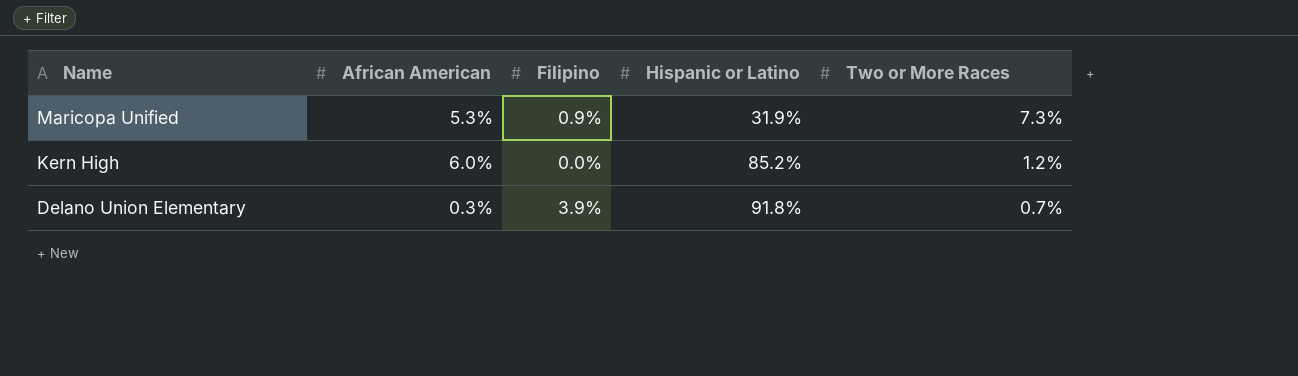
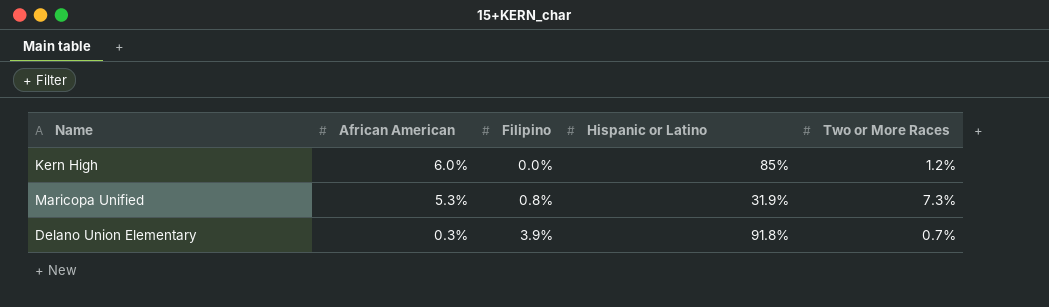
row order: Name descending -> African American descending
Kern High | Hispanic or Latino: 85.2% -> 85%
Maricopa Unified | Filipino: 0.9% -> 0.8%

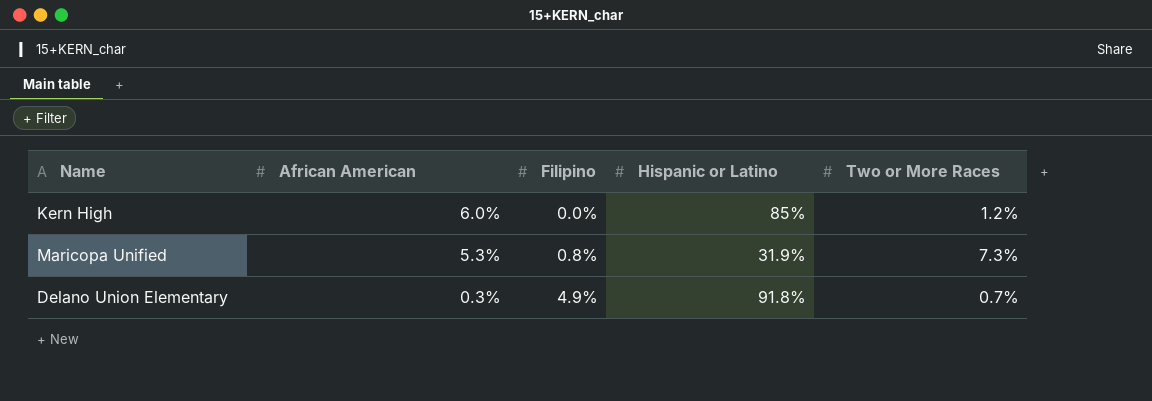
Delano Union Elementary | Filipino: 3.9% -> 4.9%

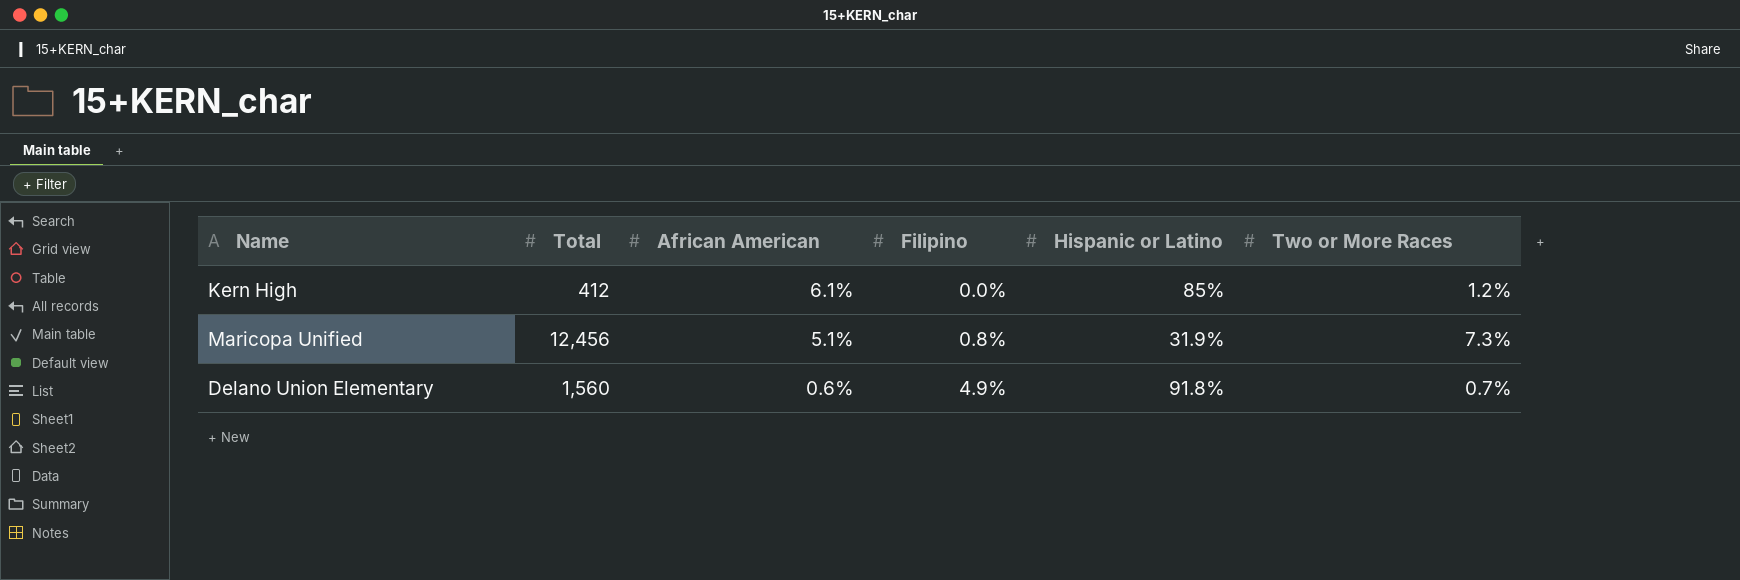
column Total | position: none -> 2
Kern High | African American: 6.0% -> 6.1%
Maricopa Unified | African American: 5.3% -> 5.1%
Delano Union Elementary | African American: 0.3% -> 0.6%

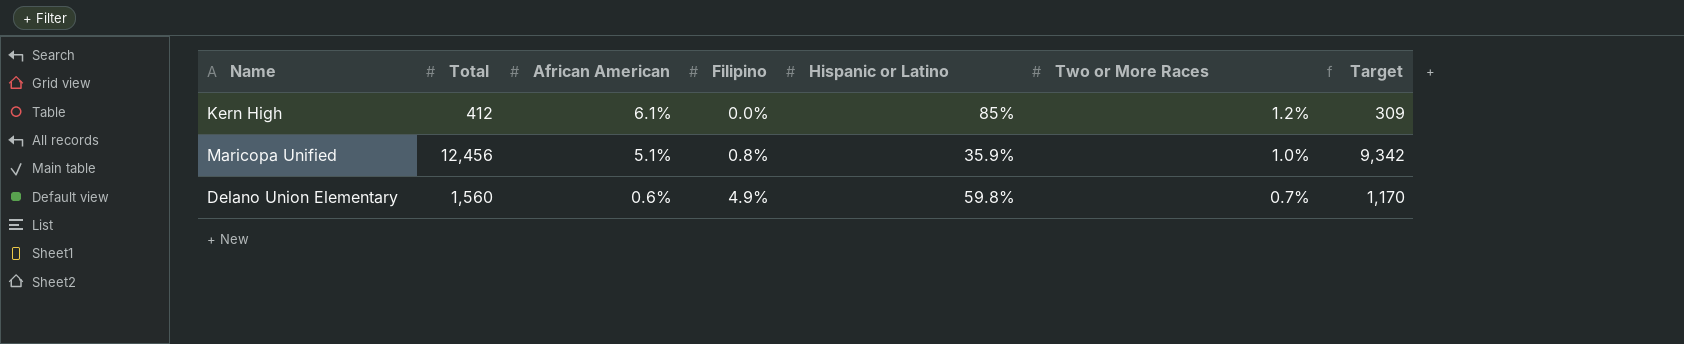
column Target | formula: none -> [Total] * 0.75
Maricopa Unified | Hispanic or Latino: 31.9% -> 35.9%
Maricopa Unified | Two or More Races: 7.3% -> 1.0%
Delano Union Elementary | Hispanic or Latino: 91.8% -> 59.8%

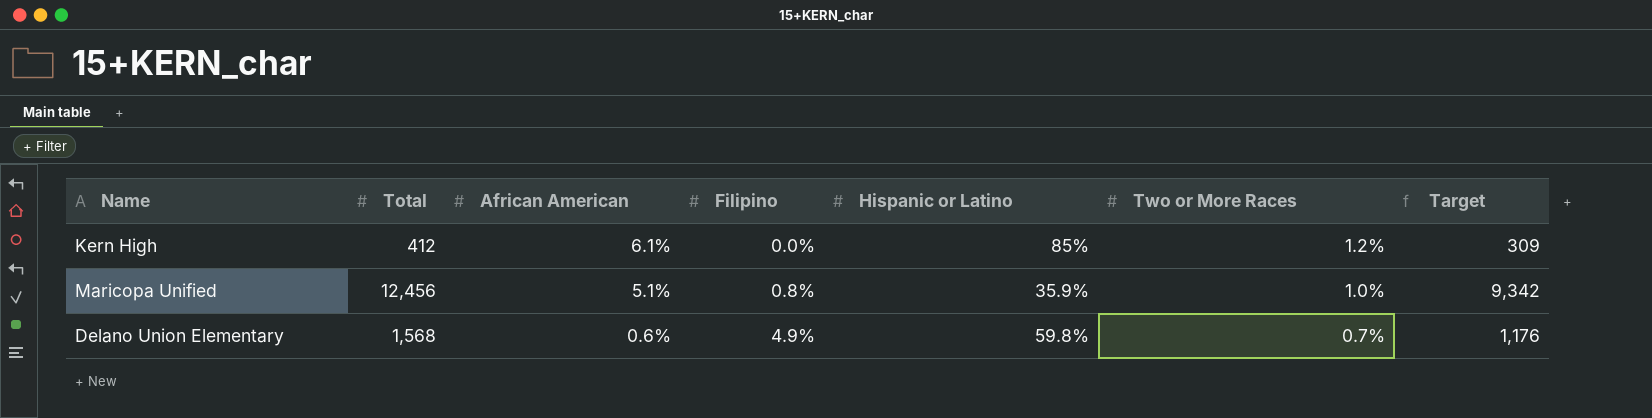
Delano Union Elementary | Total: 1,560 -> 1,568
Delano Union Elementary | Target: 1,170 -> 1,176

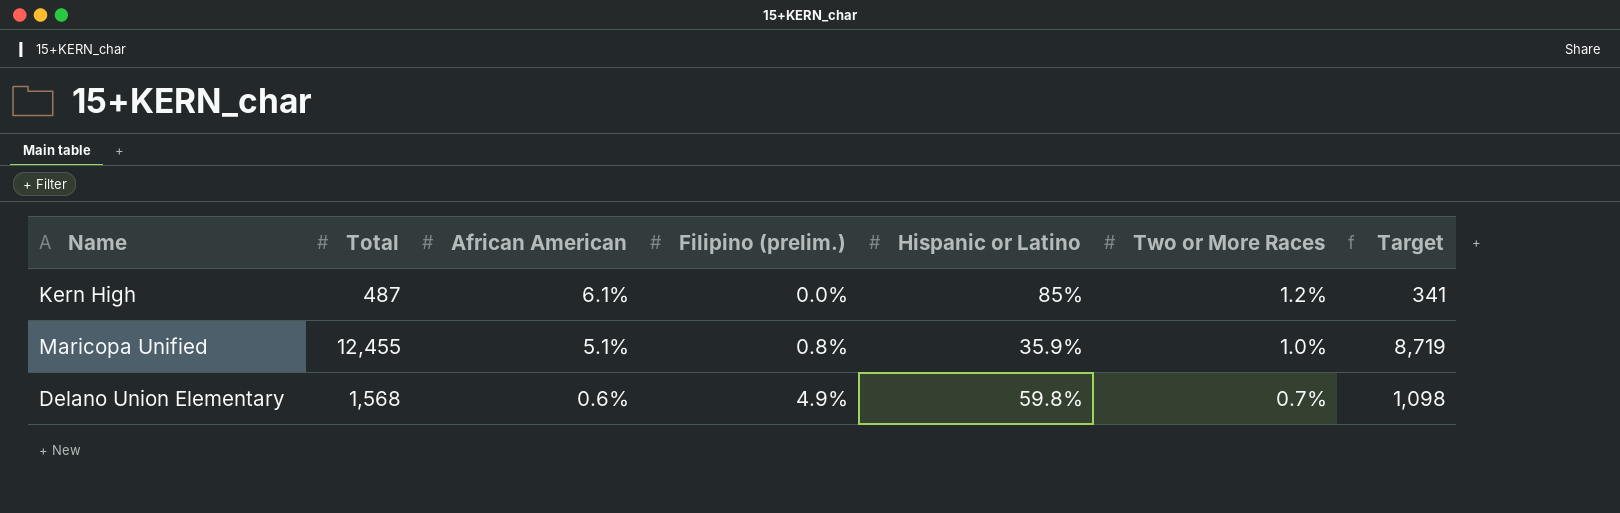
column name: Filipino -> Filipino (prelim.)
column Target | formula: [Total] * 0.75 -> [Total] * 0.7
Kern High | Total: 412 -> 487
Maricopa Unified | Total: 12,456 -> 12,455

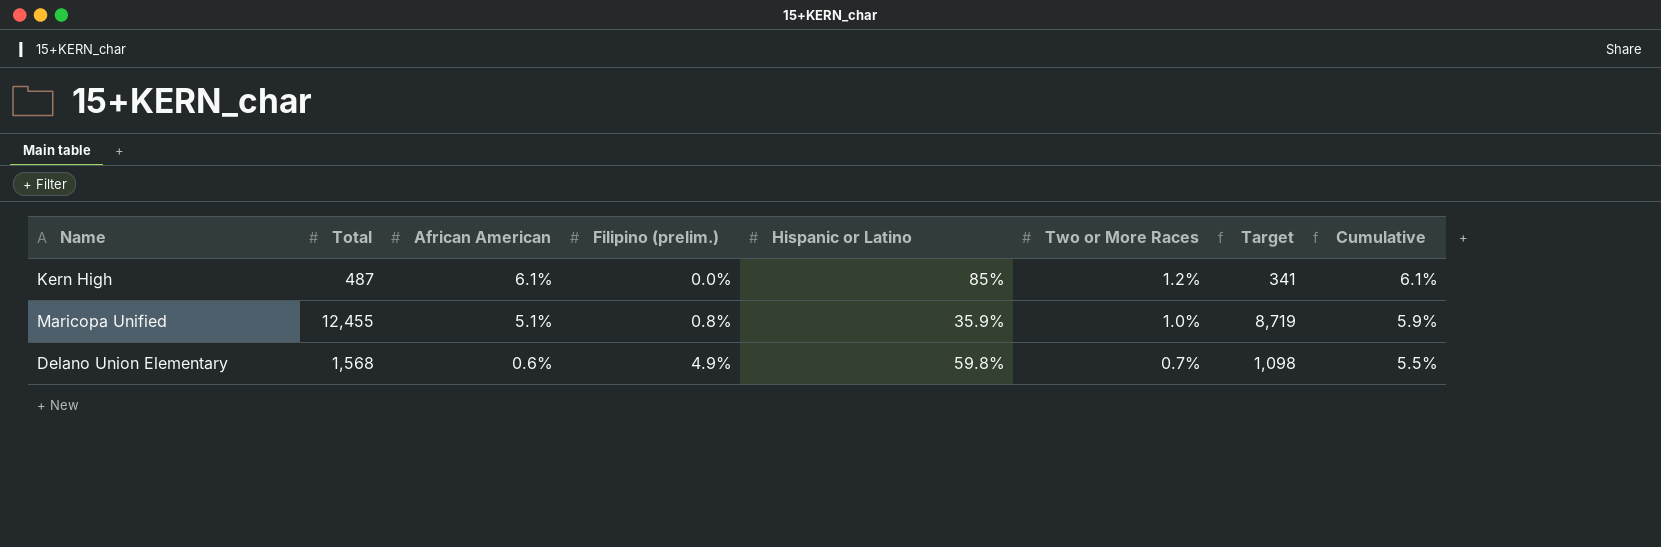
column Cumulative | formula: none -> [African American] + [Filipino (prelim.)]

